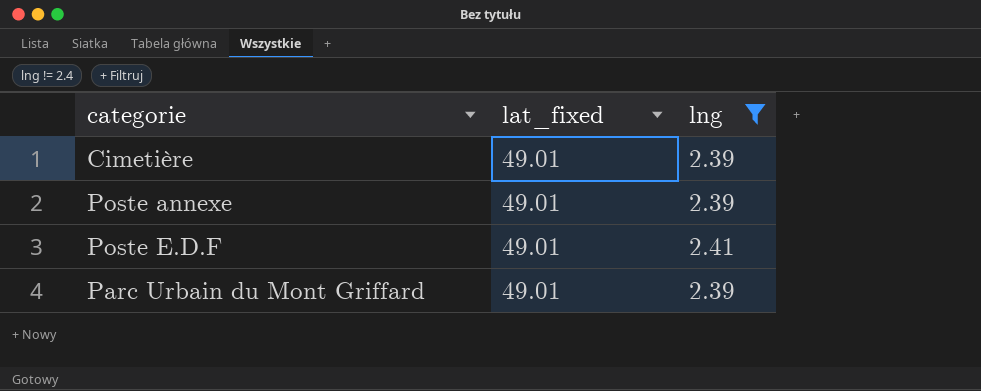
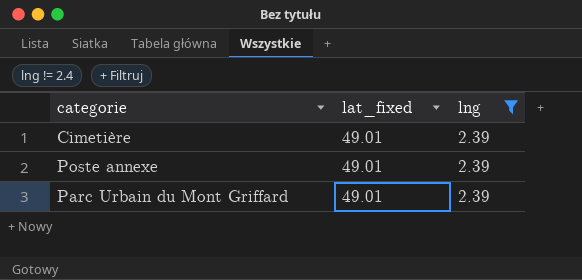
row Poste E.D.F: 49.01 | 2.41 -> none

